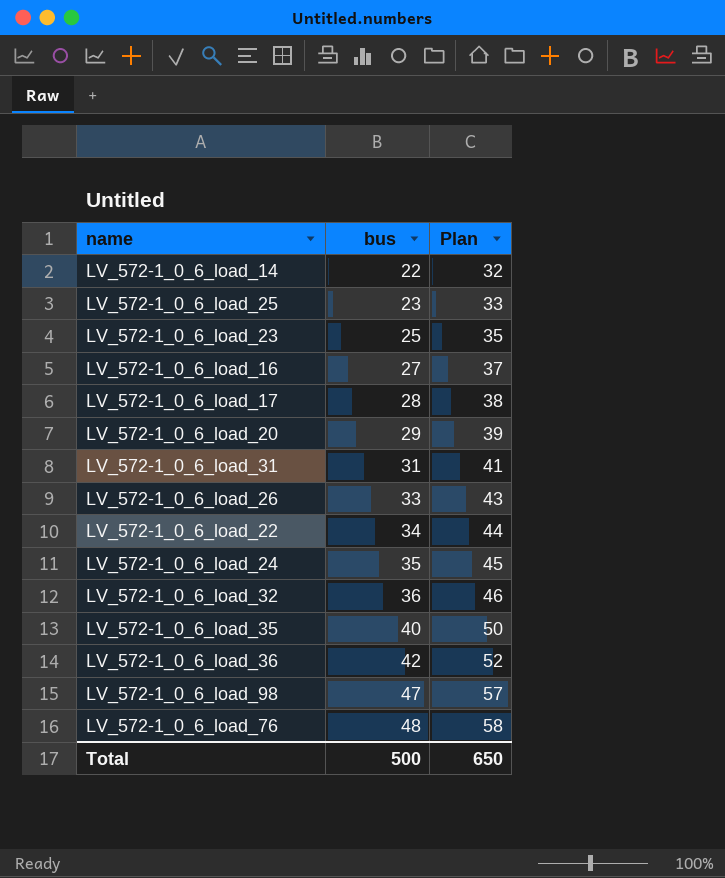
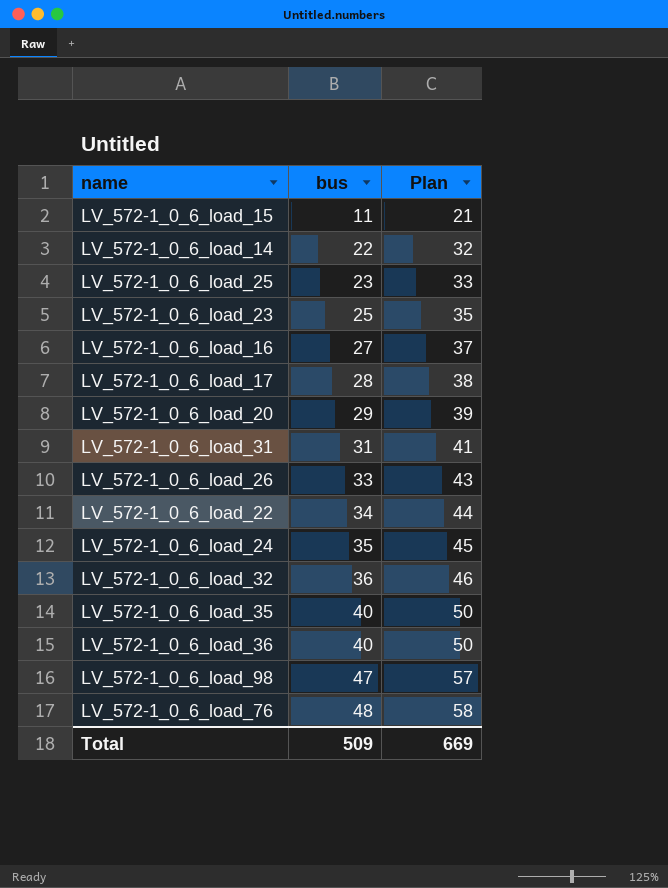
row LV_572-1_0_6_load_15: none -> 11 | 21
LV_572-1_0_6_load_36 | bus: 42 -> 40
LV_572-1_0_6_load_36 | Plan: 52 -> 50
Total | bus: 500 -> 509
Total | Plan: 650 -> 669

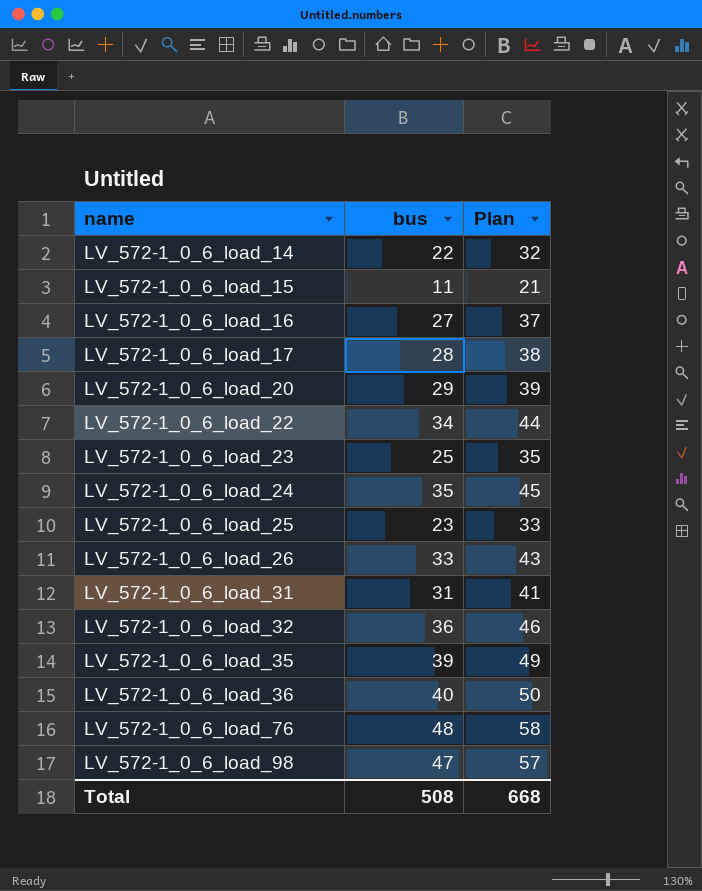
row order: bus ascending -> name ascending
LV_572-1_0_6_load_35 | bus: 40 -> 39
LV_572-1_0_6_load_35 | Plan: 50 -> 49
Total | bus: 509 -> 508
Total | Plan: 669 -> 668

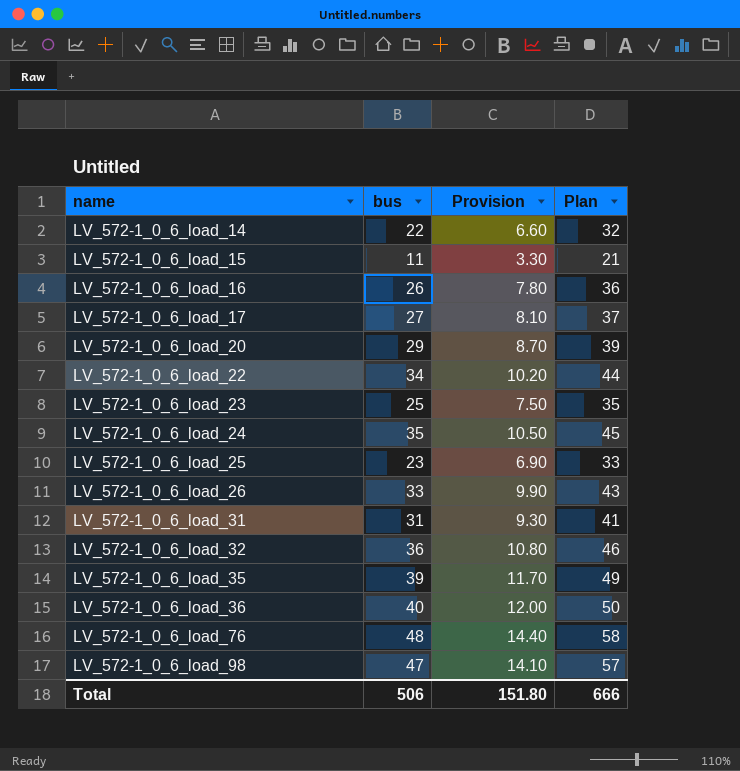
column Provision | formula: none -> [bus] * 0.3
LV_572-1_0_6_load_16 | bus: 27 -> 26
LV_572-1_0_6_load_16 | Plan: 37 -> 36
LV_572-1_0_6_load_17 | bus: 28 -> 27
LV_572-1_0_6_load_17 | Plan: 38 -> 37
Total | bus: 508 -> 506
Total | Plan: 668 -> 666

